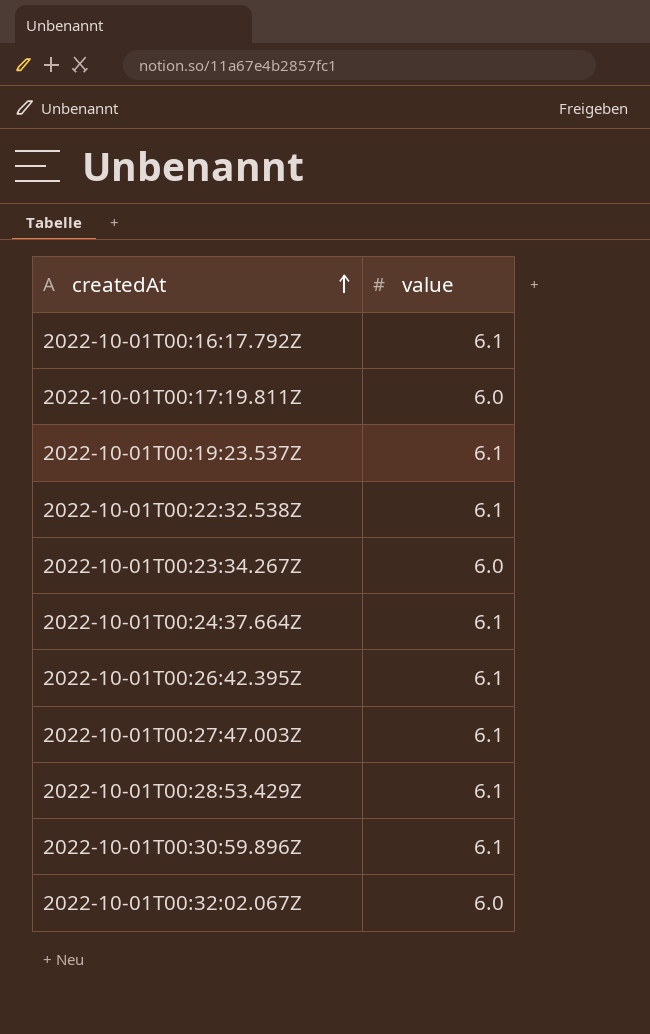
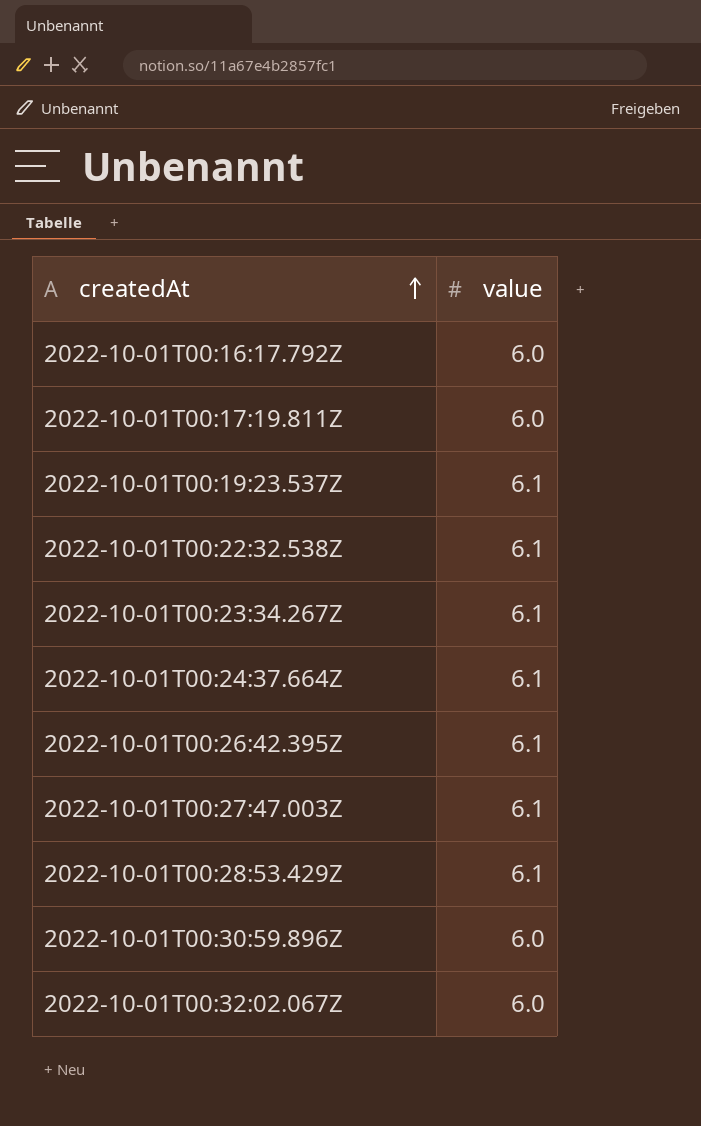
2022-10-01T00:16:17.792Z | value: 6.1 -> 6.0
2022-10-01T00:23:34.267Z | value: 6.0 -> 6.1
2022-10-01T00:30:59.896Z | value: 6.1 -> 6.0

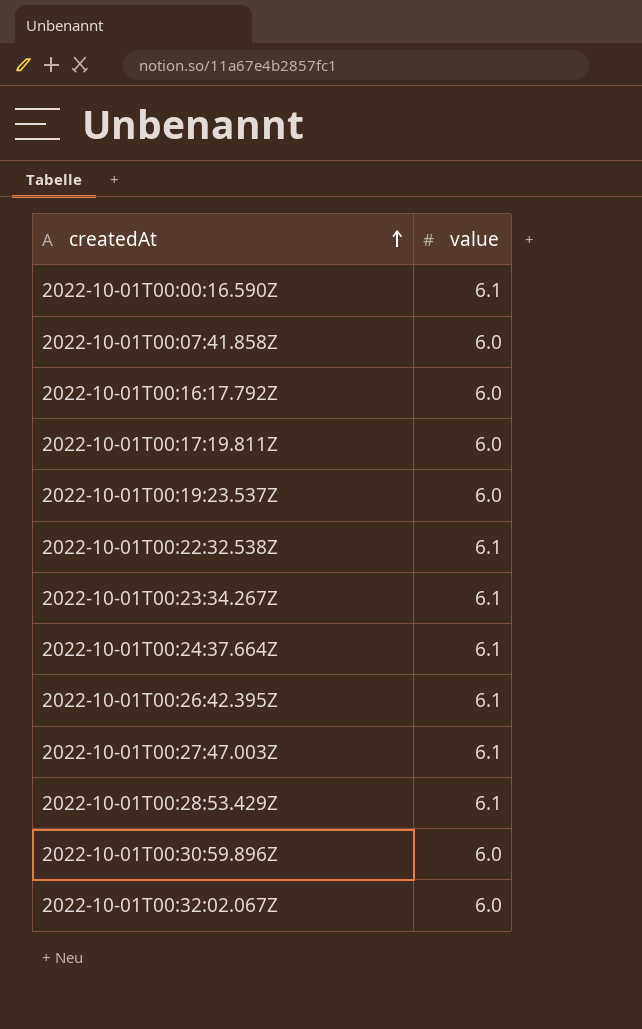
row 2022-10-01T00:00:16.590Z: none -> 6.1
row 2022-10-01T00:07:41.858Z: none -> 6.0
2022-10-01T00:19:23.537Z | value: 6.1 -> 6.0

